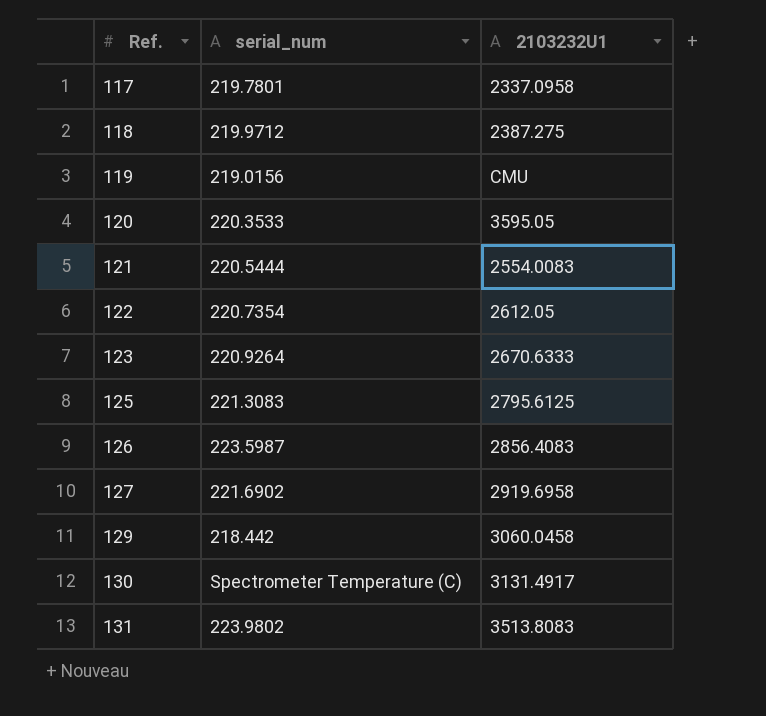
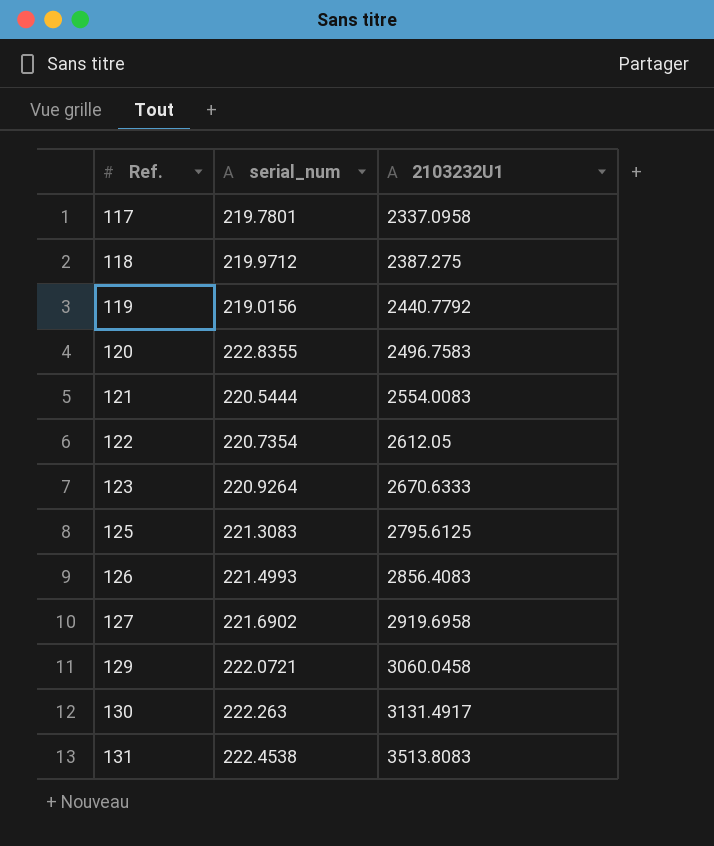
119 | 2103232U1: CMU -> 2440.7792
120 | serial_num: 220.3533 -> 222.8355
120 | 2103232U1: 3595.05 -> 2496.7583
126 | serial_num: 223.5987 -> 221.4993
129 | serial_num: 218.442 -> 222.0721
130 | serial_num: Spectrometer Temperature (C) -> 222.263
131 | serial_num: 223.9802 -> 222.4538

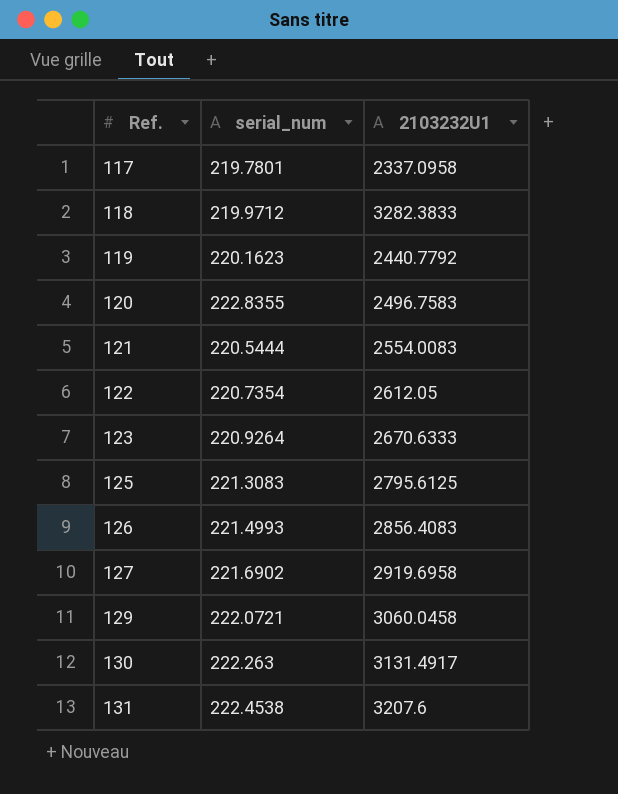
118 | 2103232U1: 2387.275 -> 3282.3833
119 | serial_num: 219.0156 -> 220.1623
131 | 2103232U1: 3513.8083 -> 3207.6

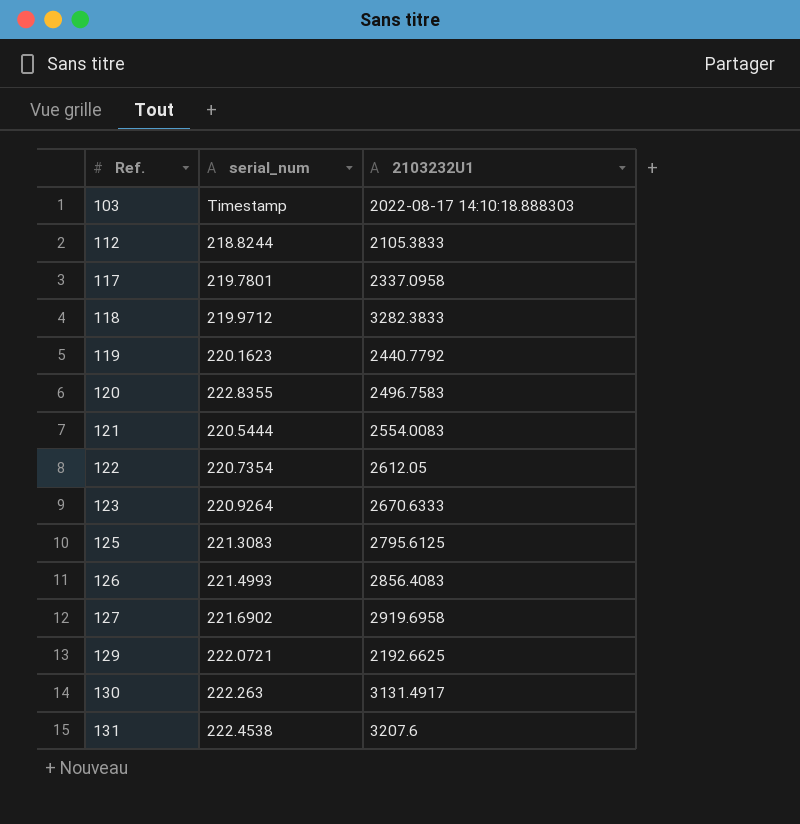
row 103: none -> Timestamp | 2022-08-17 14:10:18.888303
row 112: none -> 218.8244 | 2105.3833
129 | 2103232U1: 3060.0458 -> 2192.6625

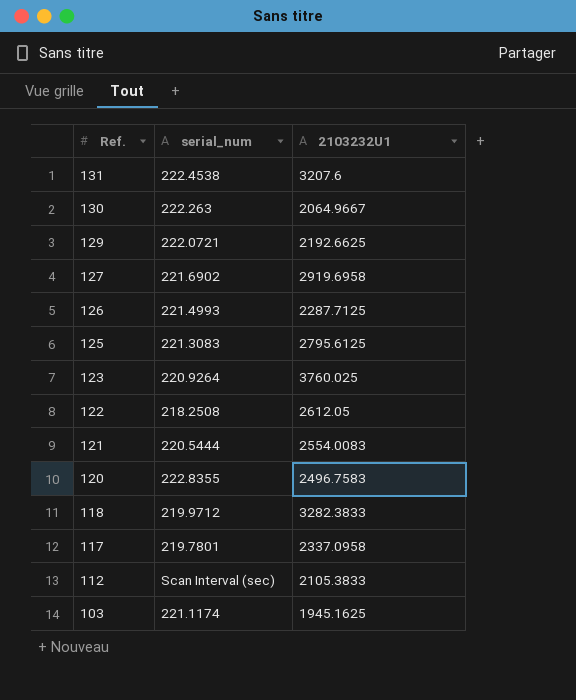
row order: Ref. ascending -> Ref. descending
row 119: 220.1623 | 2440.7792 -> none
130 | 2103232U1: 3131.4917 -> 2064.9667
126 | 2103232U1: 2856.4083 -> 2287.7125
123 | 2103232U1: 2670.6333 -> 3760.025
122 | serial_num: 220.7354 -> 218.2508
112 | serial_num: 218.8244 -> Scan Interval (sec)
103 | serial_num: Timestamp -> 221.1174
103 | 2103232U1: 2022-08-17 14:10:18.888303 -> 1945.1625

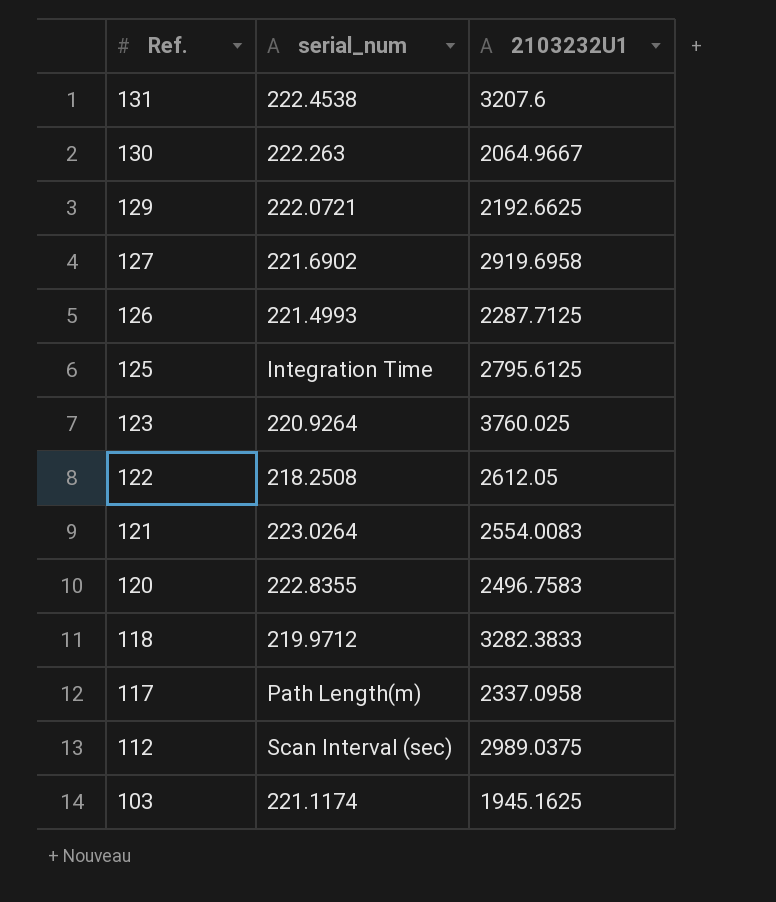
125 | serial_num: 221.3083 -> Integration Time
121 | serial_num: 220.5444 -> 223.0264
117 | serial_num: 219.7801 -> Path Length(m)
112 | 2103232U1: 2105.3833 -> 2989.0375

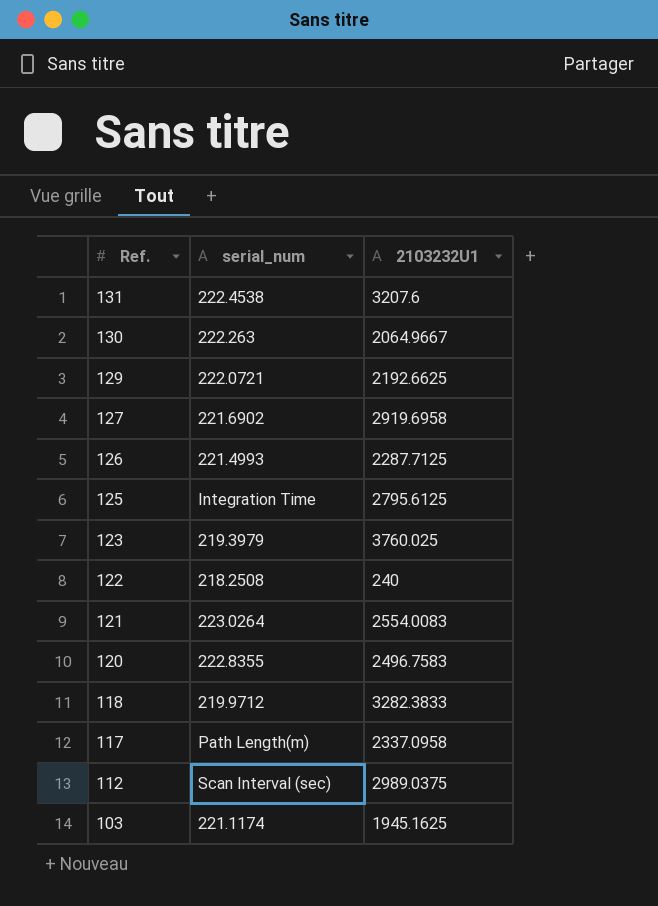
123 | serial_num: 220.9264 -> 219.3979
122 | 2103232U1: 2612.05 -> 240

